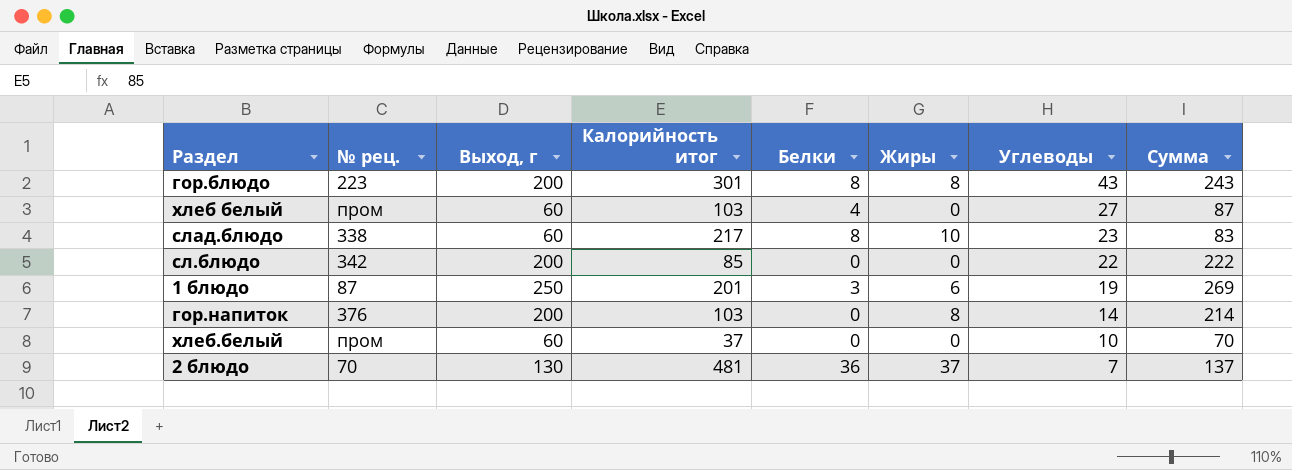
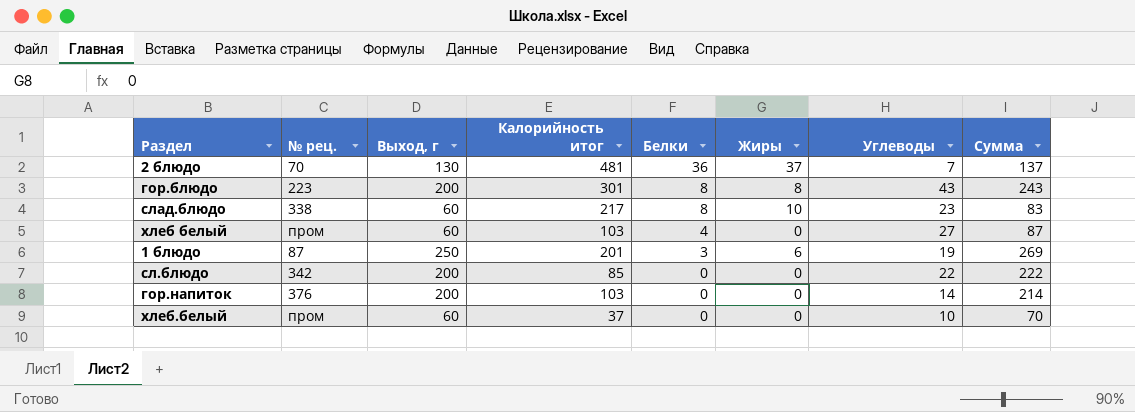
row order: Углеводы descending -> Белки descending
гор.напиток | Жиры: 8 -> 0

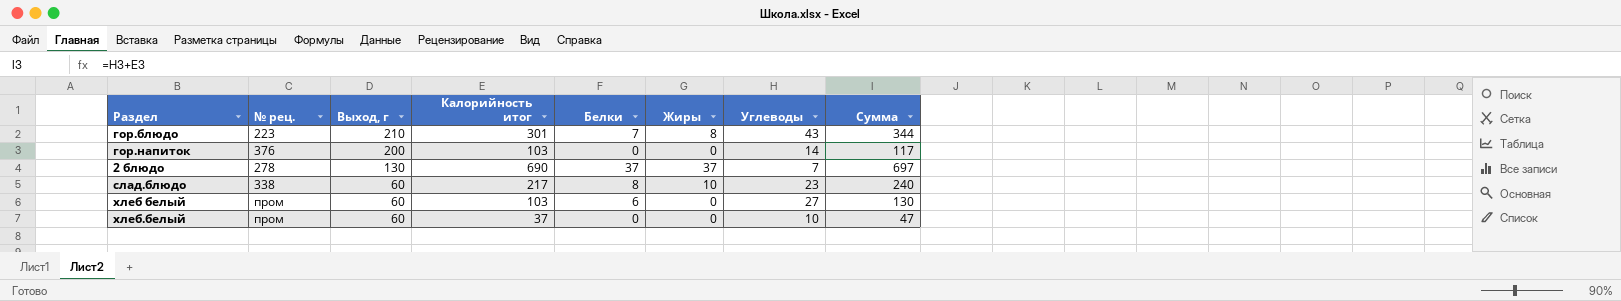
row order: Белки descending -> Выход, г descending
column Сумма | formula: [Выход, г] + [Углеводы] -> [Калорийность итог] + [Углеводы]
row 1 блюдо: 87 | 250 | 201 | 3 | 6 | 19 | 269 -> none
row сл.блюдо: 342 | 200 | 85 | 0 | 0 | 22 | 222 -> none
гор.блюдо | Выход, г: 200 -> 210
гор.блюдо | Белки: 8 -> 7
2 блюдо | № рец.: 70 -> 278
2 блюдо | Калорийность итог: 481 -> 690
2 блюдо | Белки: 36 -> 37
хлеб белый | Белки: 4 -> 6

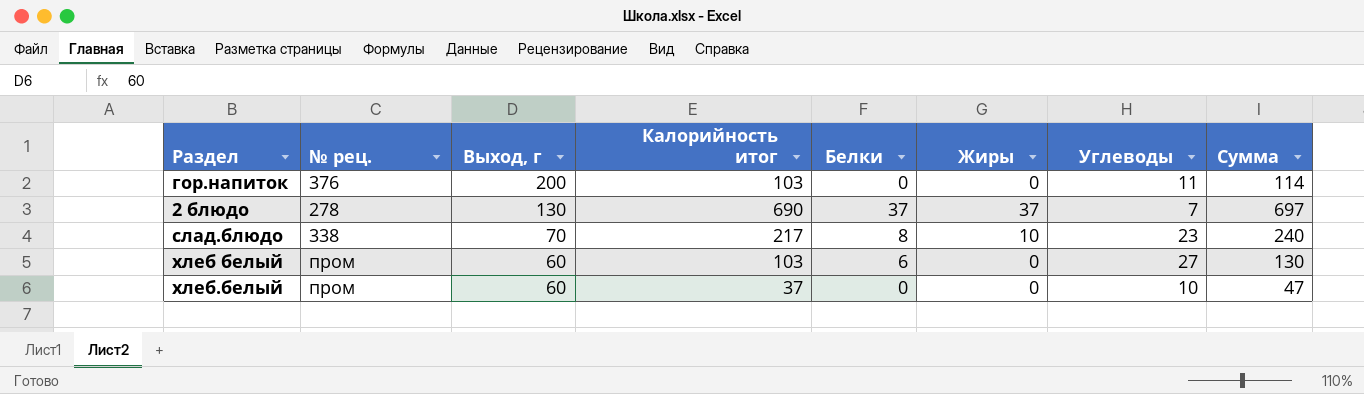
row гор.блюдо: 223 | 210 | 301 | 7 | 8 | 43 | 344 -> none
гор.напиток | Углеводы: 14 -> 11
гор.напиток | Сумма: 117 -> 114
слад.блюдо | Выход, г: 60 -> 70

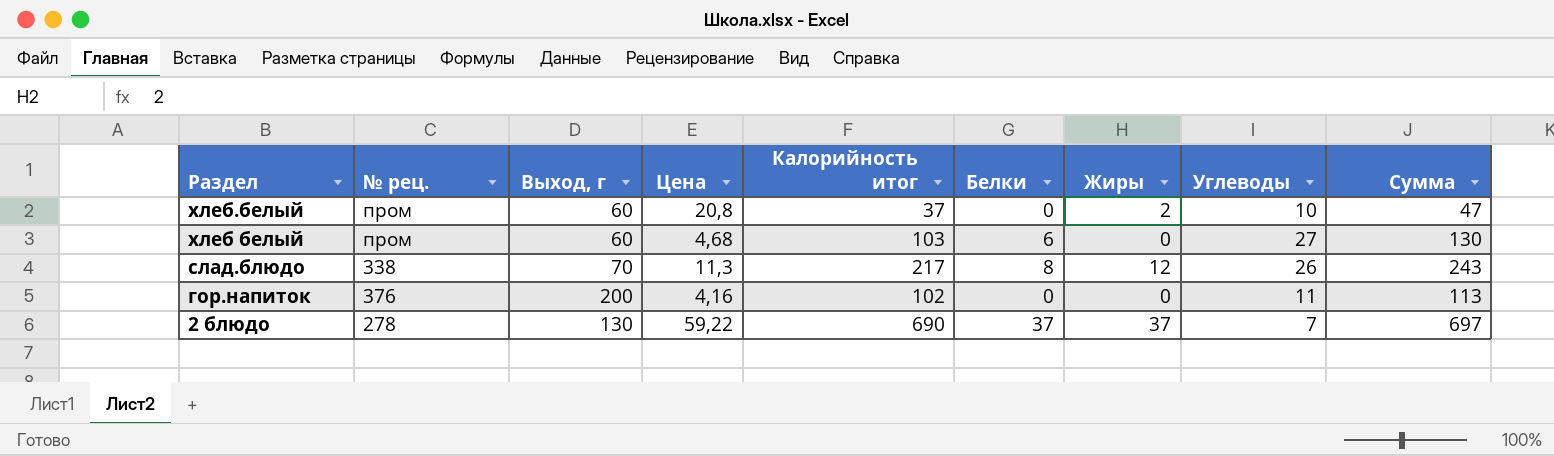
row order: Выход, г descending -> Раздел descending
column Цена | position: none -> 4
хлеб.белый | Жиры: 0 -> 2
слад.блюдо | Жиры: 10 -> 12
слад.блюдо | Углеводы: 23 -> 26
слад.блюдо | Сумма: 240 -> 243
гор.напиток | Калорийность итог: 103 -> 102
гор.напиток | Сумма: 114 -> 113

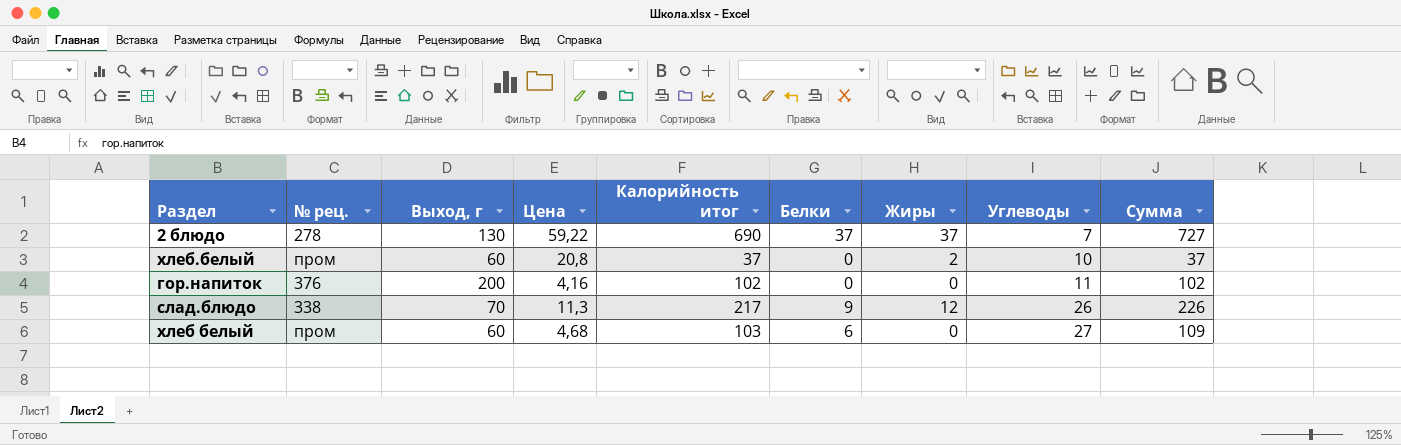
row order: Раздел descending -> Углеводы ascending
column Сумма | formula: [Калорийность итог] + [Углеводы] -> [Калорийность итог] + [Белки]
слад.блюдо | Белки: 8 -> 9

